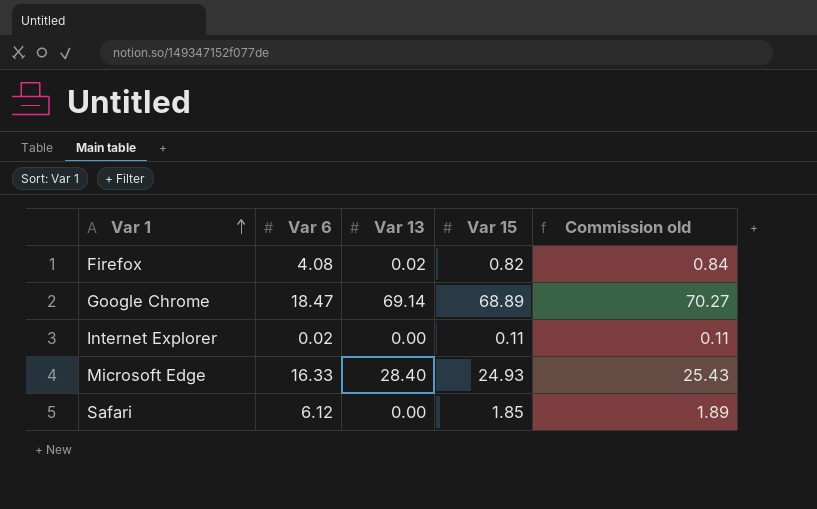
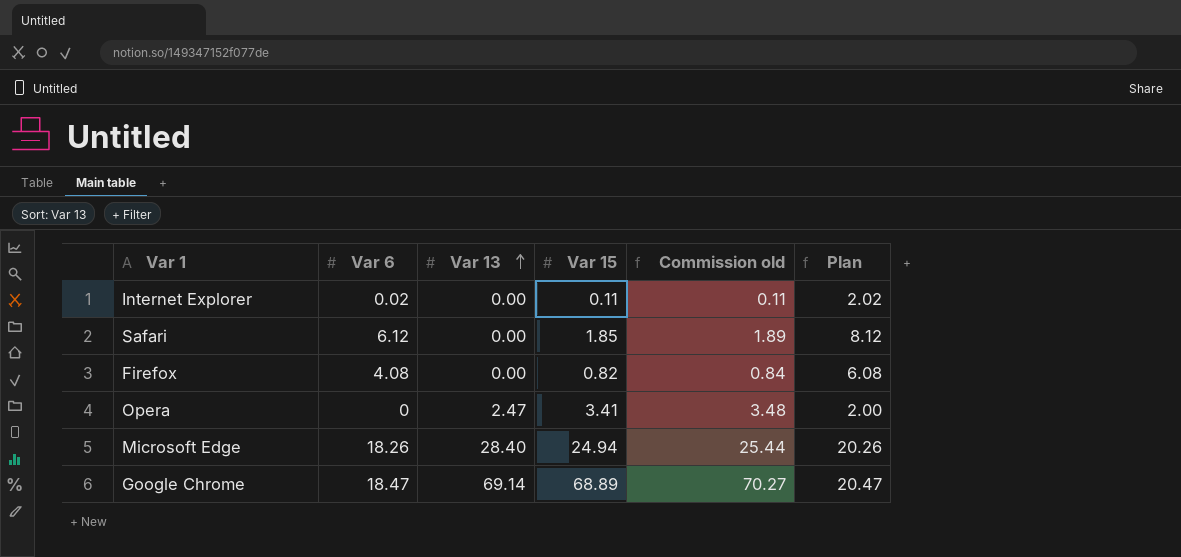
row order: Var 1 ascending -> Var 13 ascending
column Plan | formula: none -> [Var 6] + 2
Firefox | Var 13: 0.02 -> 0.00
row Opera: none -> 0 | 2.47 | 3.41 | 3.48 | 2.00
Microsoft Edge | Var 6: 16.33 -> 18.26
Microsoft Edge | Var 15: 24.93 -> 24.94
Microsoft Edge | Commission old: 25.43 -> 25.44

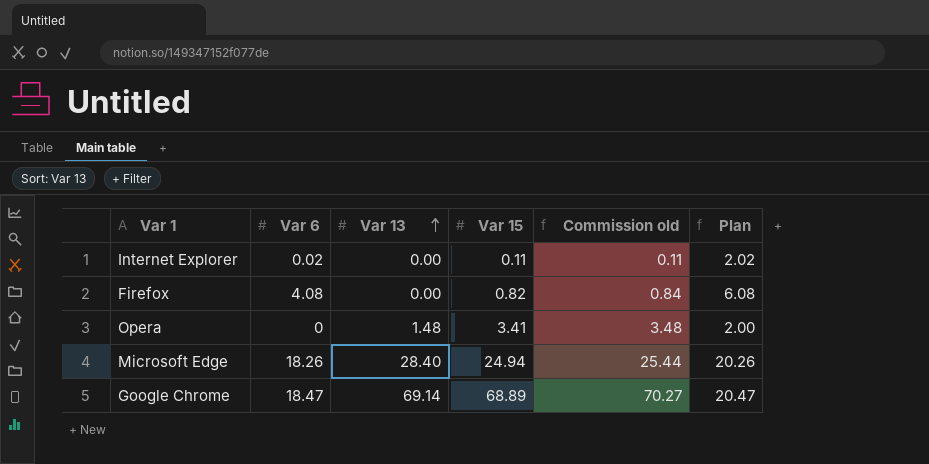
row Safari: 6.12 | 0.00 | 1.85 | 1.89 | 8.12 -> none
Opera | Var 13: 2.47 -> 1.48

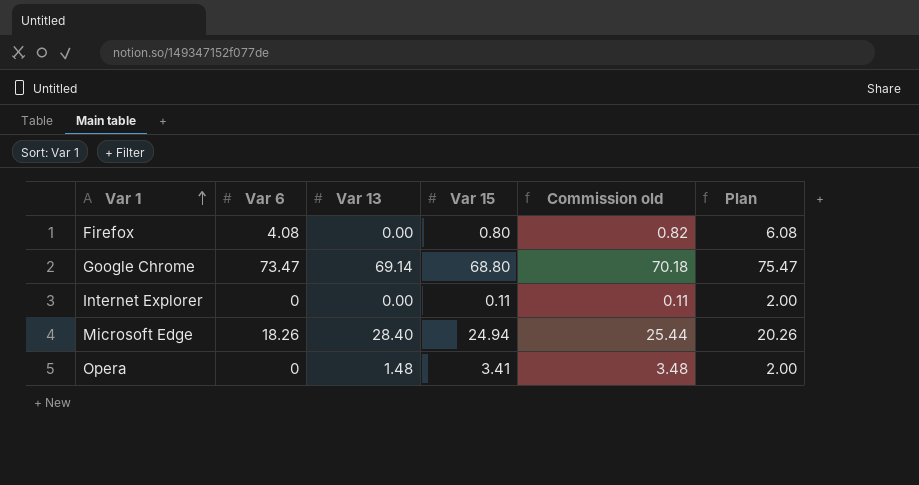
row order: Var 13 ascending -> Var 1 ascending
Firefox | Var 15: 0.82 -> 0.80
Firefox | Commission old: 0.84 -> 0.82
Google Chrome | Var 6: 18.47 -> 73.47
Google Chrome | Var 15: 68.89 -> 68.80
Google Chrome | Commission old: 70.27 -> 70.18
Google Chrome | Plan: 20.47 -> 75.47
Internet Explorer | Var 6: 0.02 -> 0
Internet Explorer | Plan: 2.02 -> 2.00

